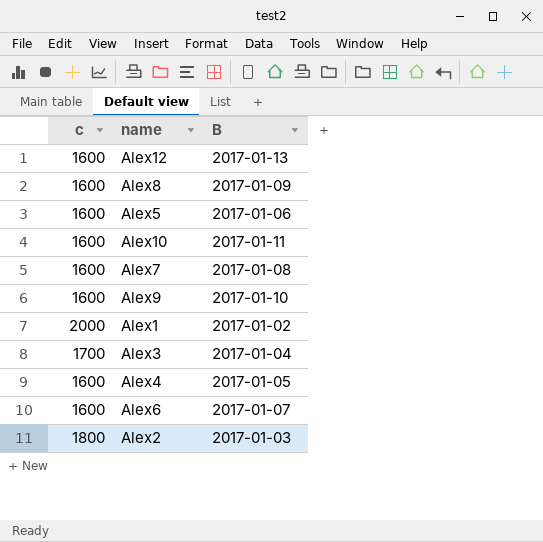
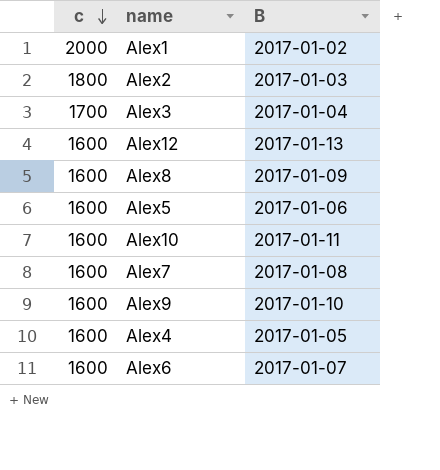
row order: none -> c descending

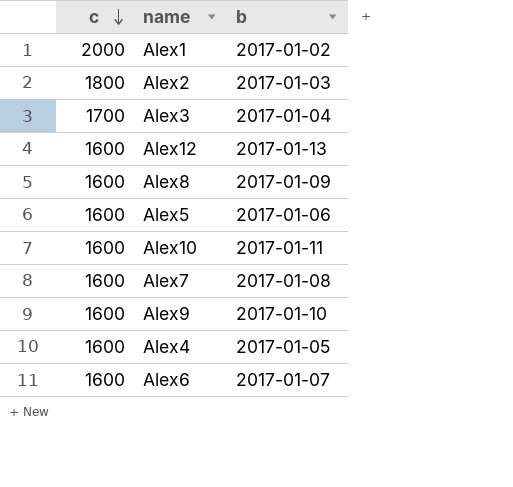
column name: B -> b

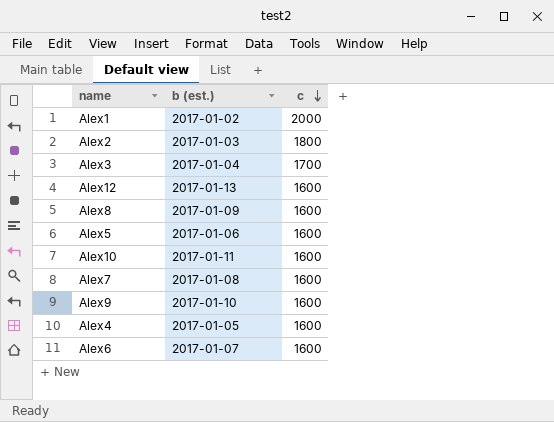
column name: b -> b (est.)
column c | position: 1 -> 3

